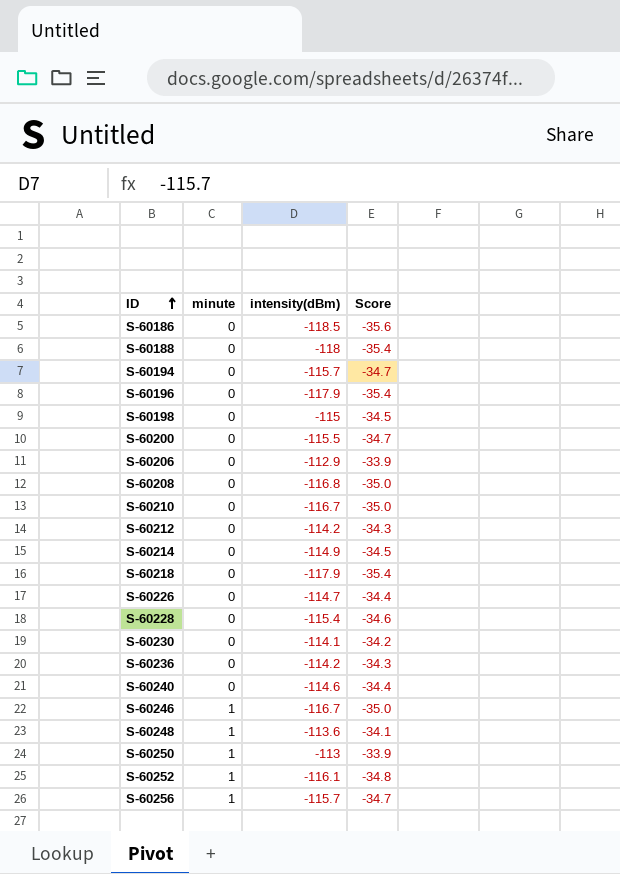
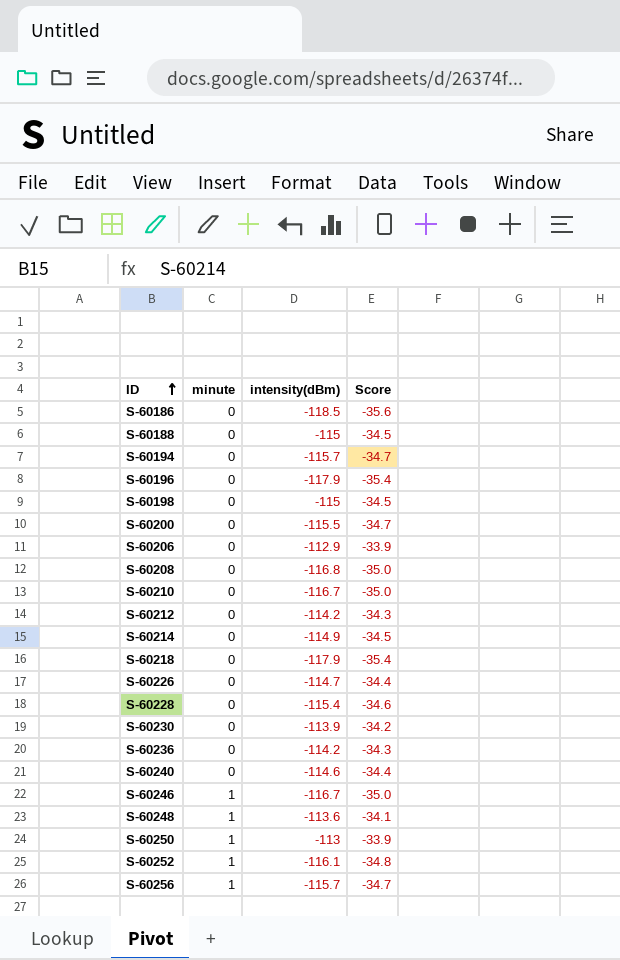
S-60188 | intensity(dBm): -118 -> -115
S-60188 | Score: -35.4 -> -34.5
S-60230 | intensity(dBm): -114.1 -> -113.9

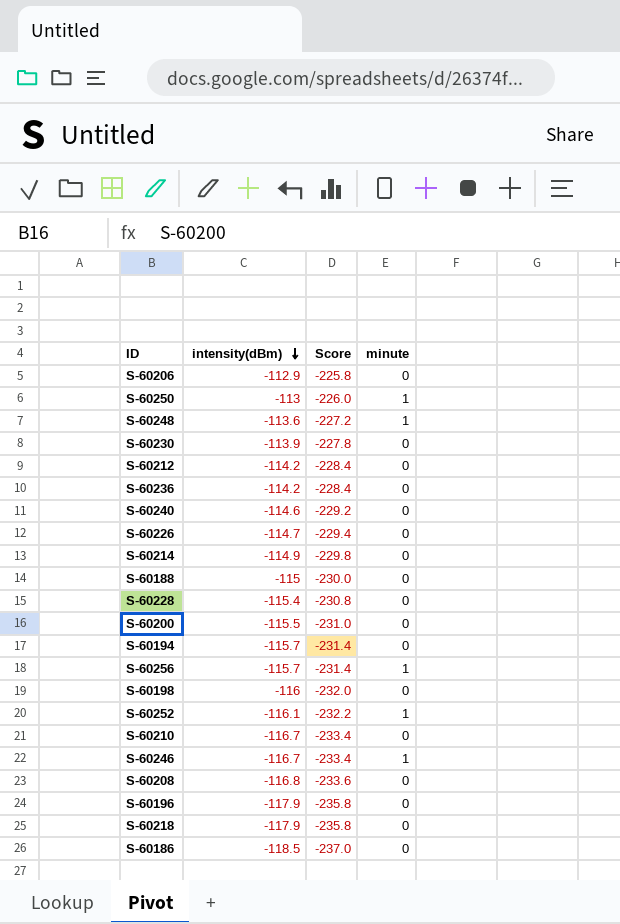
row order: ID ascending -> intensity(dBm) descending
column Score | formula: [intensity(dBm)] * 0.3 -> [intensity(dBm)] * 2
column minute | position: 2 -> 4
S-60198 | intensity(dBm): -115 -> -116

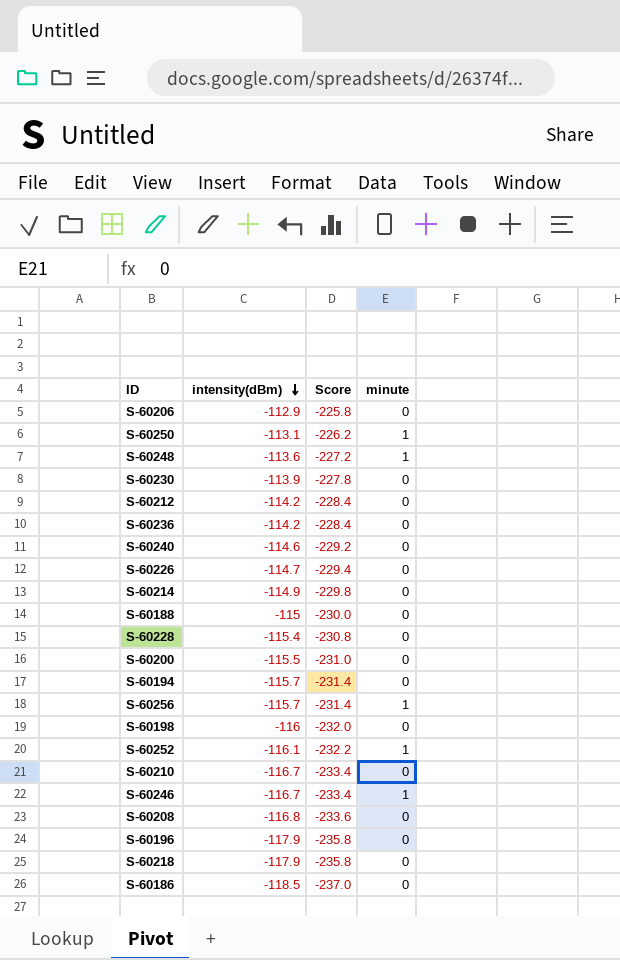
S-60250 | intensity(dBm): -113 -> -113.1
S-60250 | Score: -226.0 -> -226.2

